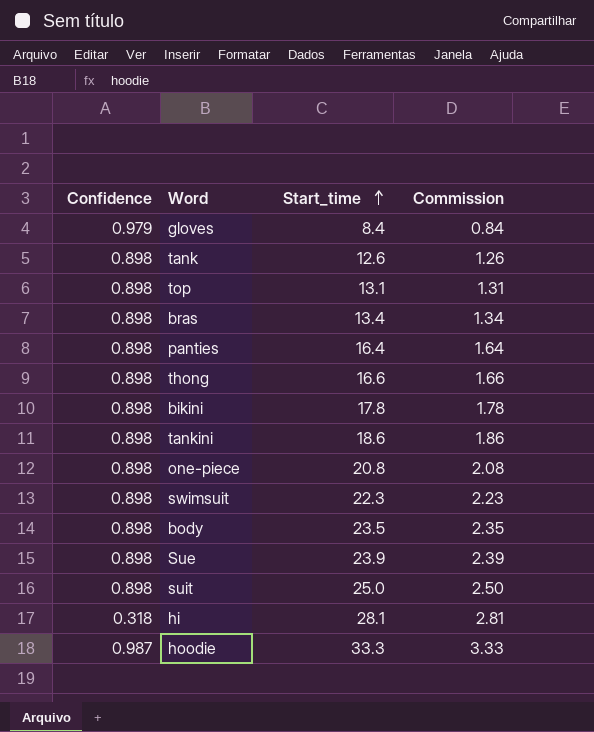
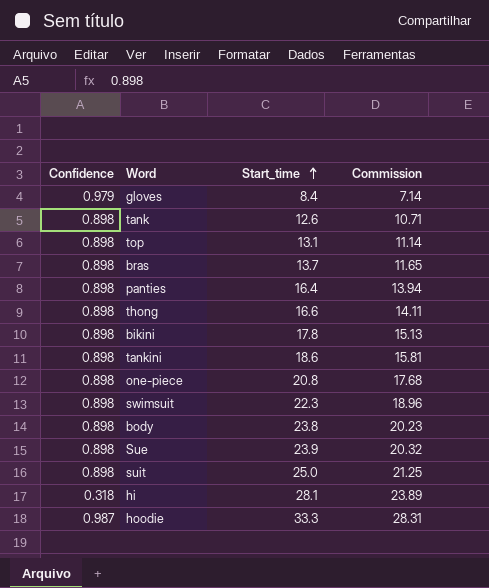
column Commission | formula: [Start_time] * 0.1 -> [Start_time] * 0.85
bras | Start_time: 13.4 -> 13.7
body | Start_time: 23.5 -> 23.8

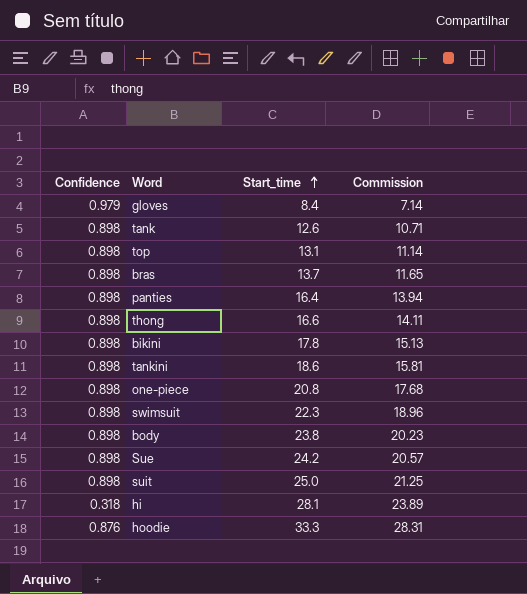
Sue | Start_time: 23.9 -> 24.2
Sue | Commission: 20.32 -> 20.57
hoodie | Confidence: 0.987 -> 0.876

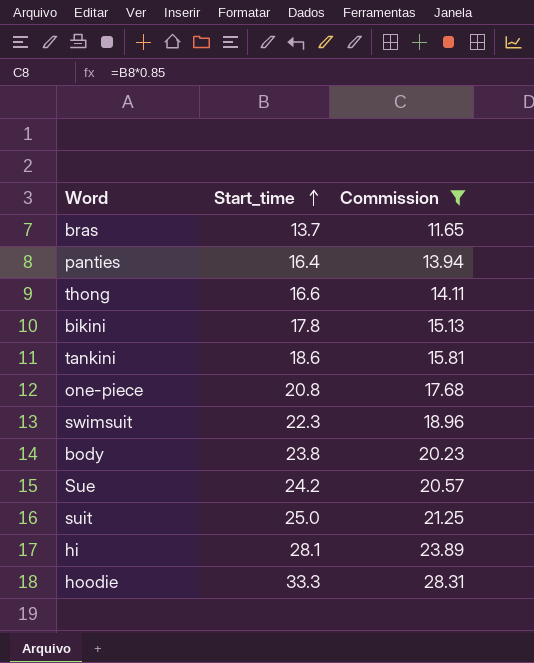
filter: none -> Commission >= 11.65
column Confidence | position: 1 -> none

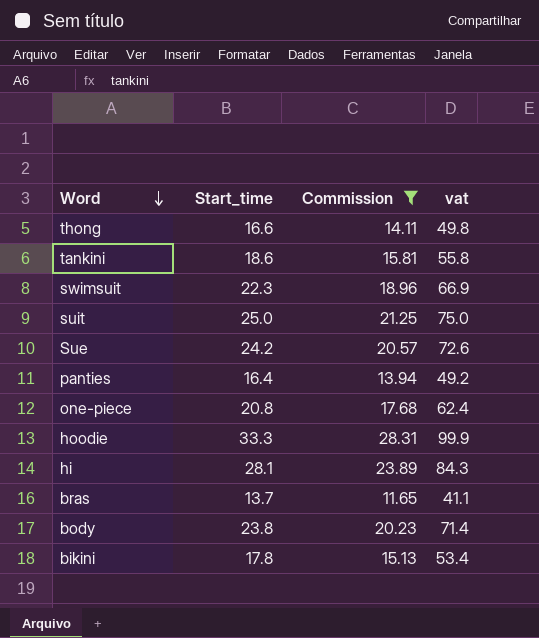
row order: Start_time ascending -> Word descending
column vat | formula: none -> [Start_time] * 3

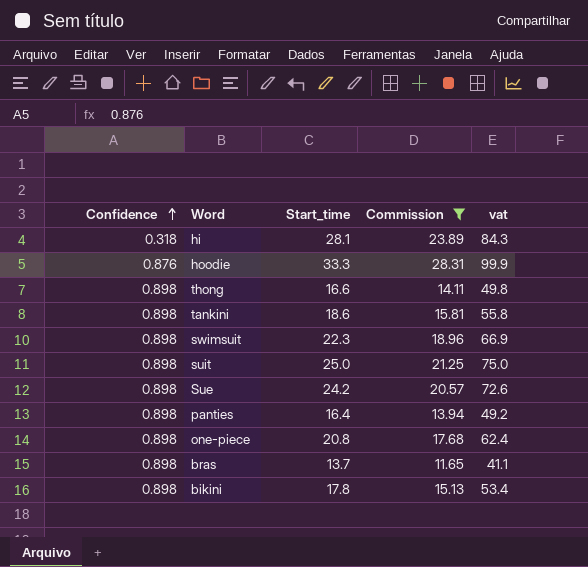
row order: Word descending -> Confidence ascending
column Confidence | position: none -> 1
row body: 23.8 | 20.23 | 71.4 -> none

